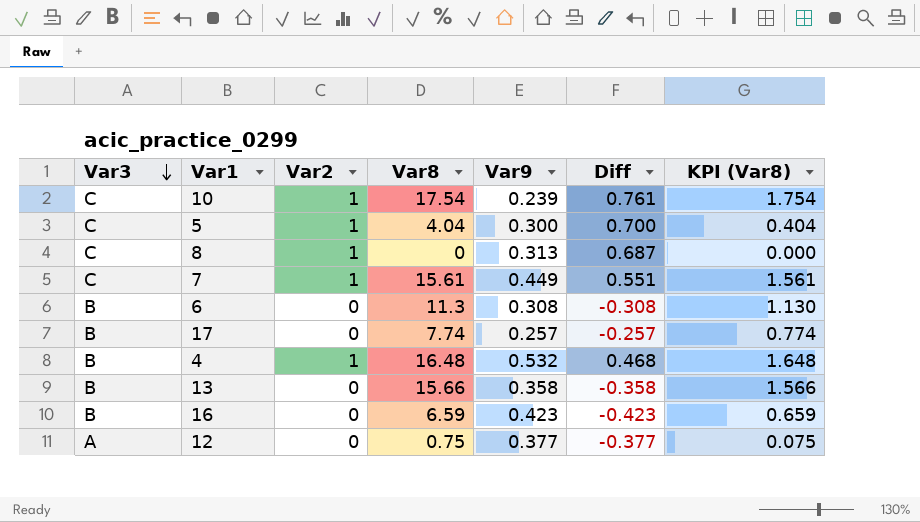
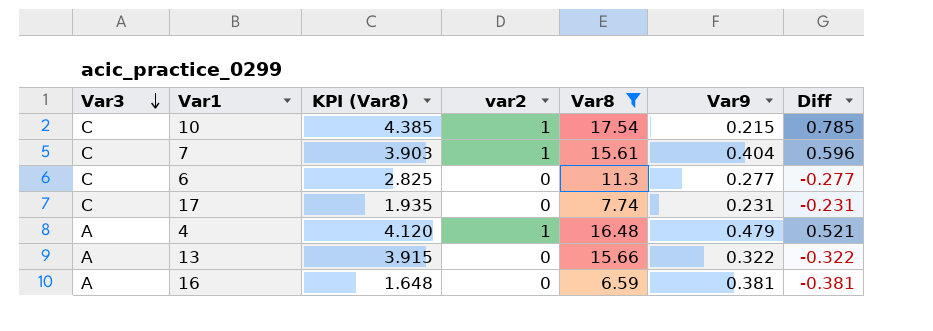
filter: none -> Var8 >= 6.59
column KPI (Var8) | formula: [Var8] * 0.1 -> [Var8] * 0.25
column KPI (Var8) | position: 7 -> 3
column name: Var2 -> var2
10 | Var9: 0.239 -> 0.215
10 | Diff: 0.761 -> 0.785
7 | Var9: 0.449 -> 0.404
7 | Diff: 0.551 -> 0.596
6 | Var3: B -> C
6 | Var9: 0.308 -> 0.277
6 | Diff: -0.308 -> -0.277
17 | Var3: B -> C
17 | Var9: 0.257 -> 0.231
17 | Diff: -0.257 -> -0.231
4 | Var3: B -> A
4 | Var9: 0.532 -> 0.479
4 | Diff: 0.468 -> 0.521
13 | Var3: B -> A
13 | Var9: 0.358 -> 0.322
13 | Diff: -0.358 -> -0.322
16 | Var3: B -> A
16 | Var9: 0.423 -> 0.381
16 | Diff: -0.423 -> -0.381

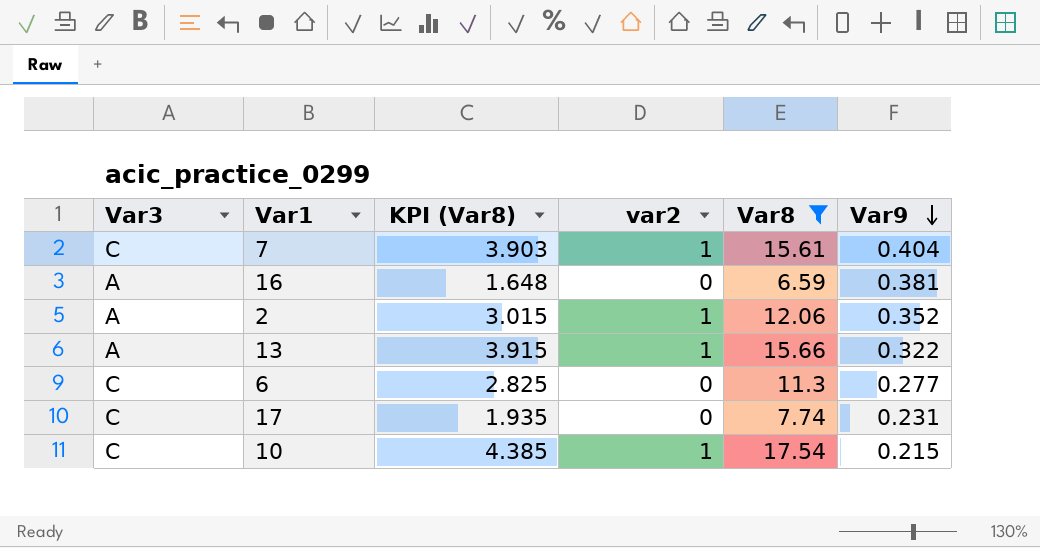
row order: Var3 descending -> Var9 descending
column Diff | formula: [var2] - [Var9] -> none
row 4: A | 4.120 | 1 | 16.48 | 0.479 | 0.521 -> none
row 2: none -> A | 3.015 | 1 | 12.06 | 0.352
13 | var2: 0 -> 1

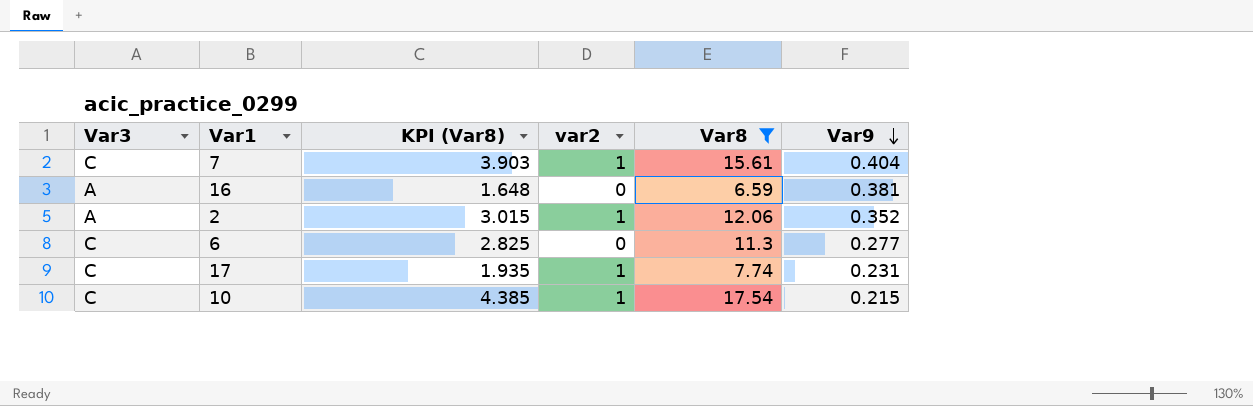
row 13: A | 3.915 | 1 | 15.66 | 0.322 -> none
17 | var2: 0 -> 1

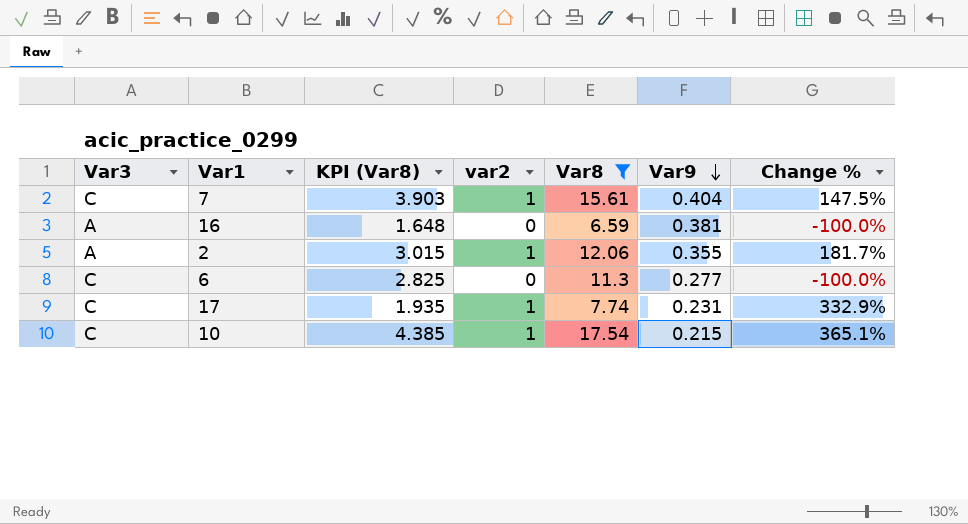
column Change % | formula: none -> ([var2] - [Var9]) / [Var9]
2 | Var9: 0.352 -> 0.355

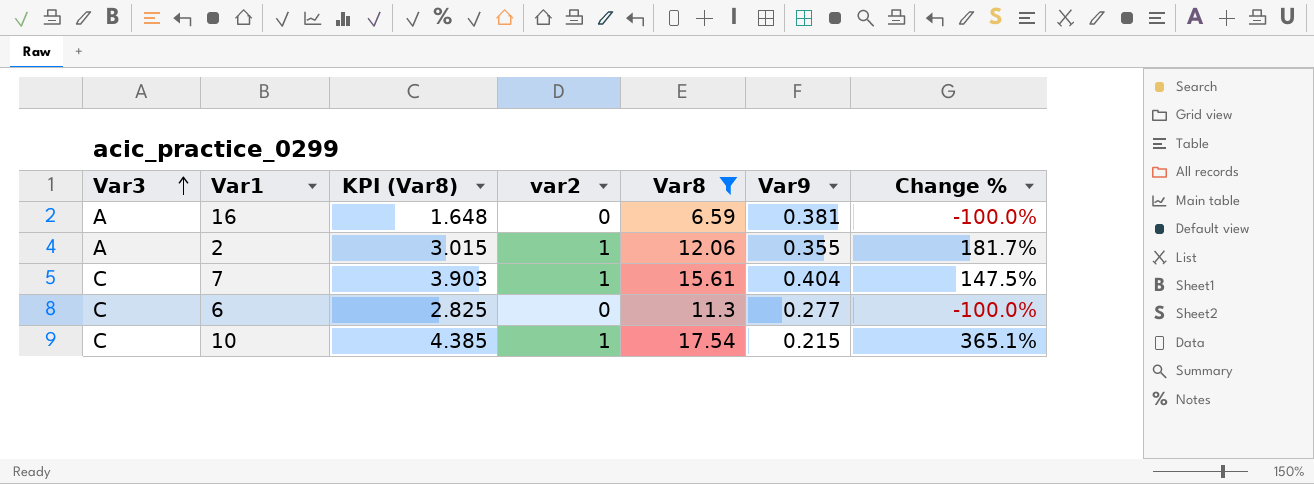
row order: Var9 descending -> Var3 ascending
row 17: C | 1.935 | 1 | 7.74 | 0.231 | 332.9% -> none

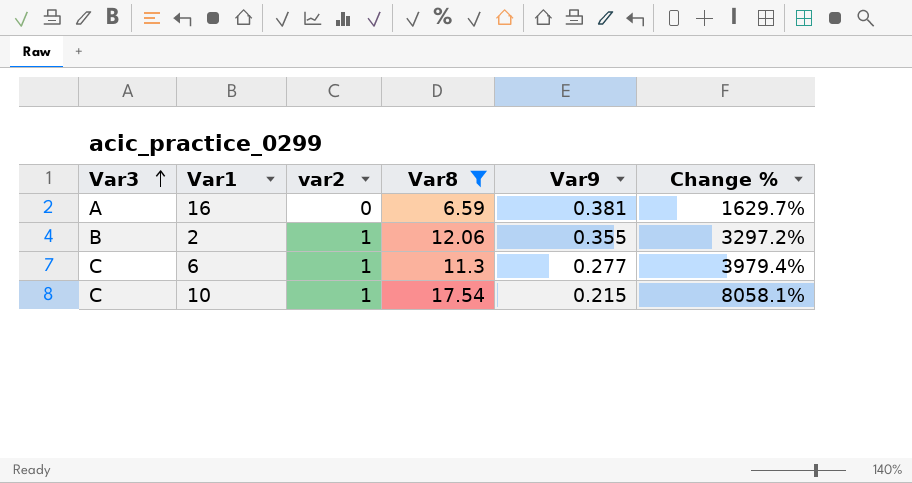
column KPI (Var8) | formula: [Var8] * 0.25 -> none
column Change % | formula: ([var2] - [Var9]) / [Var9] -> ([Var8] - [Var9]) / [Var9]
row 7: C | 3.903 | 1 | 15.61 | 0.404 | 147.5% -> none
2 | Var3: A -> B
6 | var2: 0 -> 1

